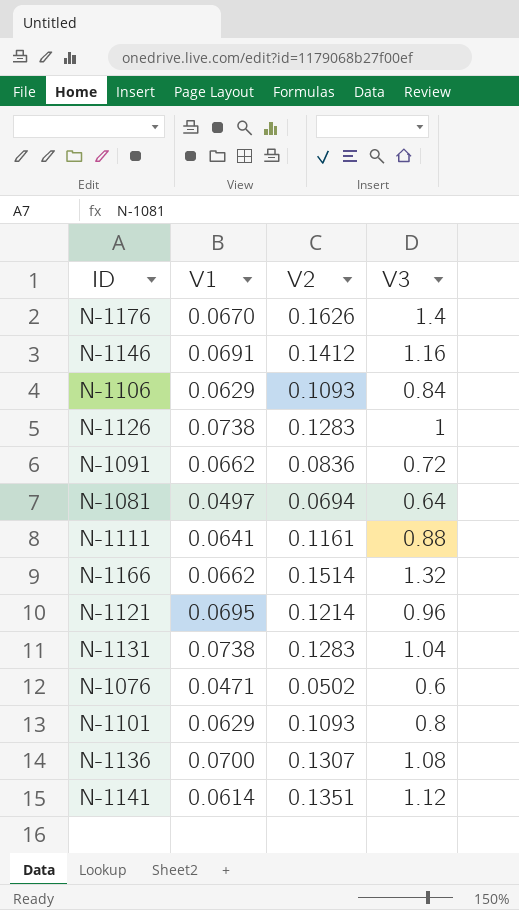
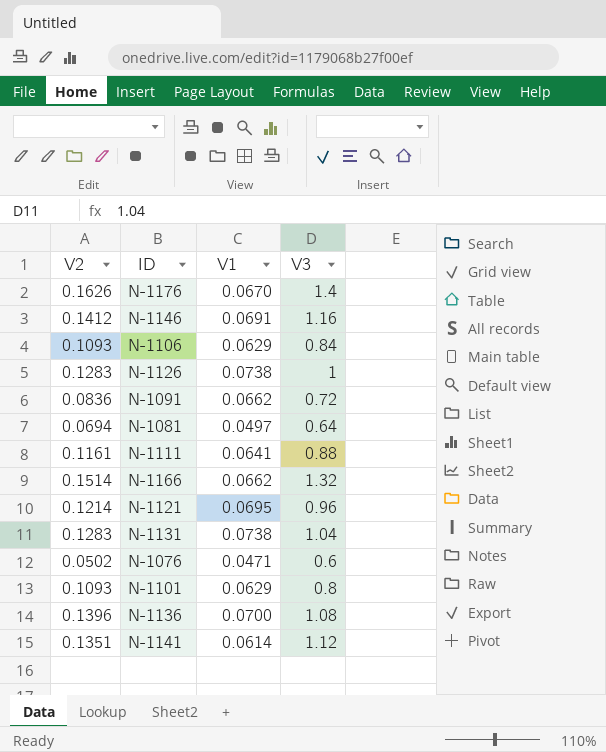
column V2 | position: 3 -> 1
N-1136 | V2: 0.1307 -> 0.1396

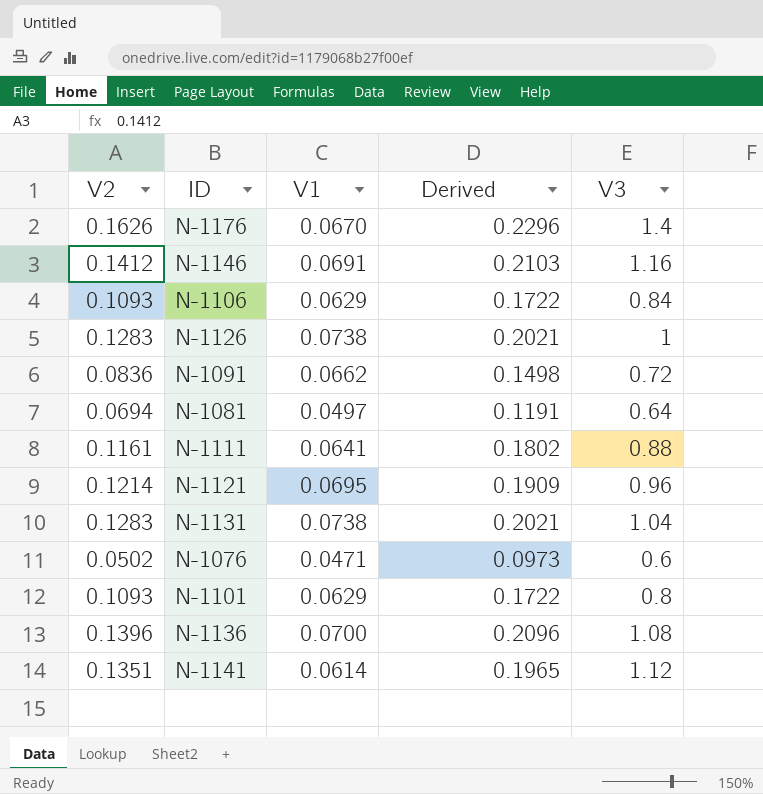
column Derived | formula: none -> [V2] + [V1]
row N-1166: 0.1514 | 0.0662 | 1.32 -> none

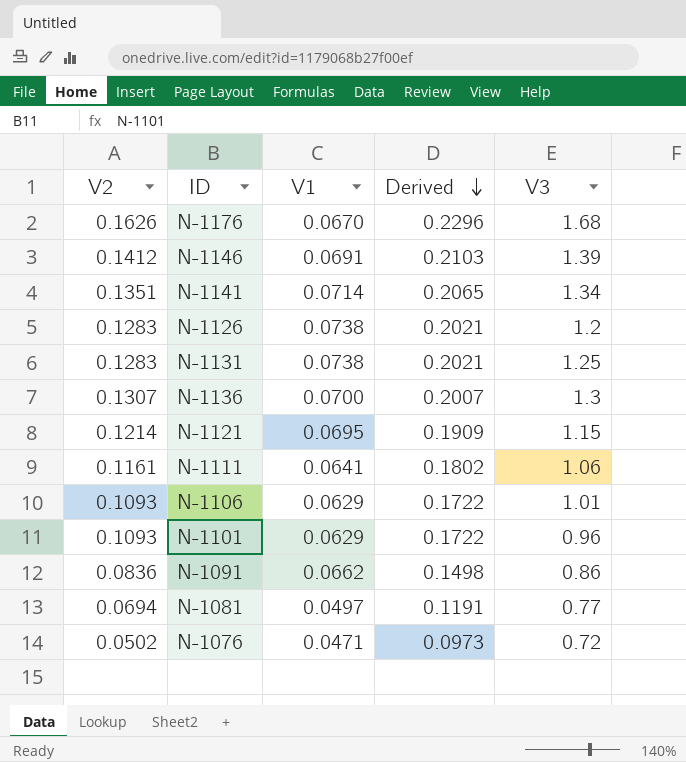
row order: none -> Derived descending
N-1176 | V3: 1.4 -> 1.68
N-1146 | V3: 1.16 -> 1.39
N-1141 | V1: 0.0614 -> 0.0714
N-1141 | Derived: 0.1965 -> 0.2065
N-1141 | V3: 1.12 -> 1.34
N-1126 | V3: 1 -> 1.2
N-1131 | V3: 1.04 -> 1.25
N-1136 | V2: 0.1396 -> 0.1307
N-1136 | Derived: 0.2096 -> 0.2007
N-1136 | V3: 1.08 -> 1.3
N-1121 | V3: 0.96 -> 1.15
N-1111 | V3: 0.88 -> 1.06
N-1106 | V3: 0.84 -> 1.01
N-1101 | V3: 0.8 -> 0.96
N-1091 | V3: 0.72 -> 0.86
N-1081 | V3: 0.64 -> 0.77
N-1076 | V3: 0.6 -> 0.72

